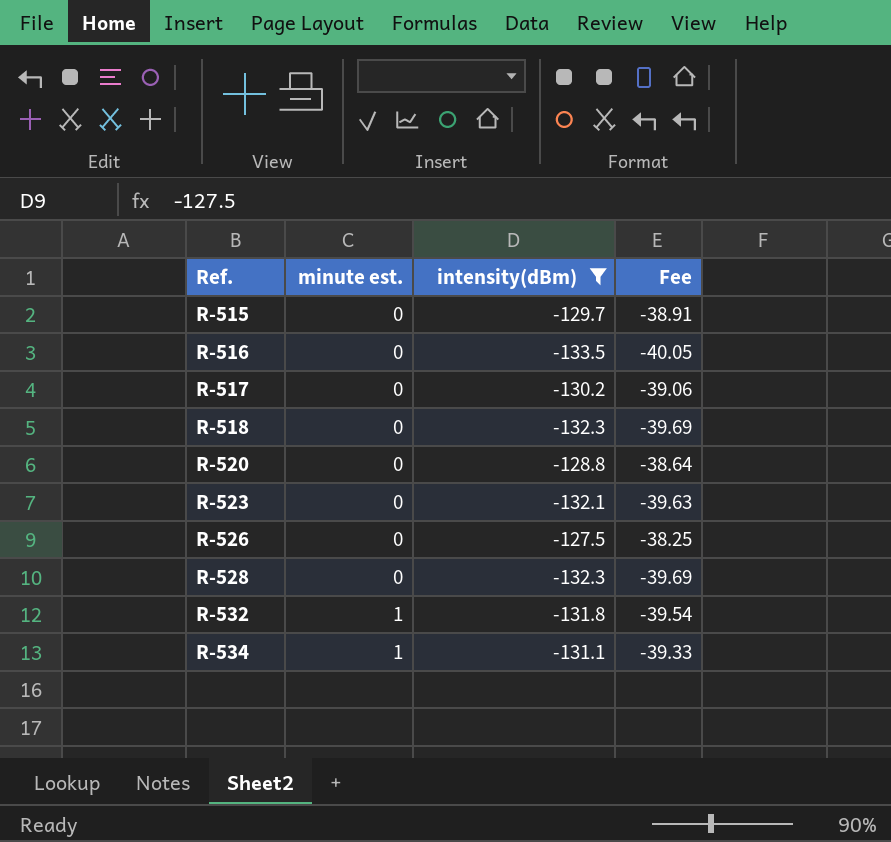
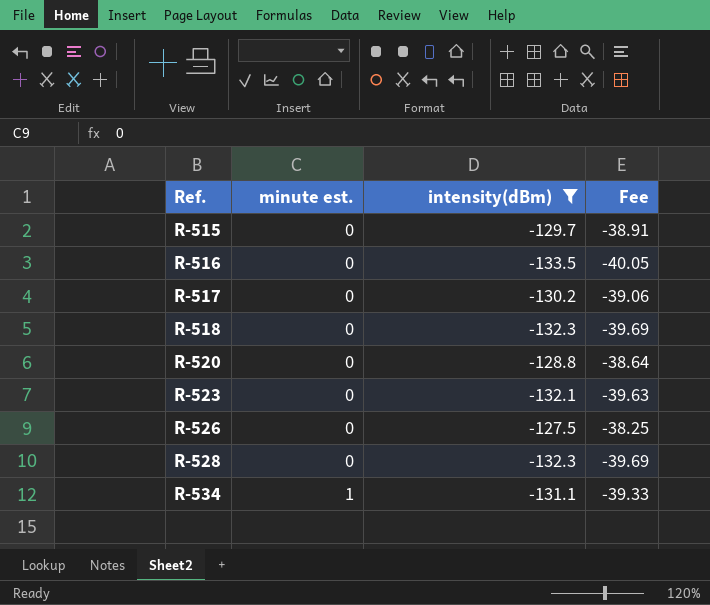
row R-532: 1 | -131.8 | -39.54 -> none

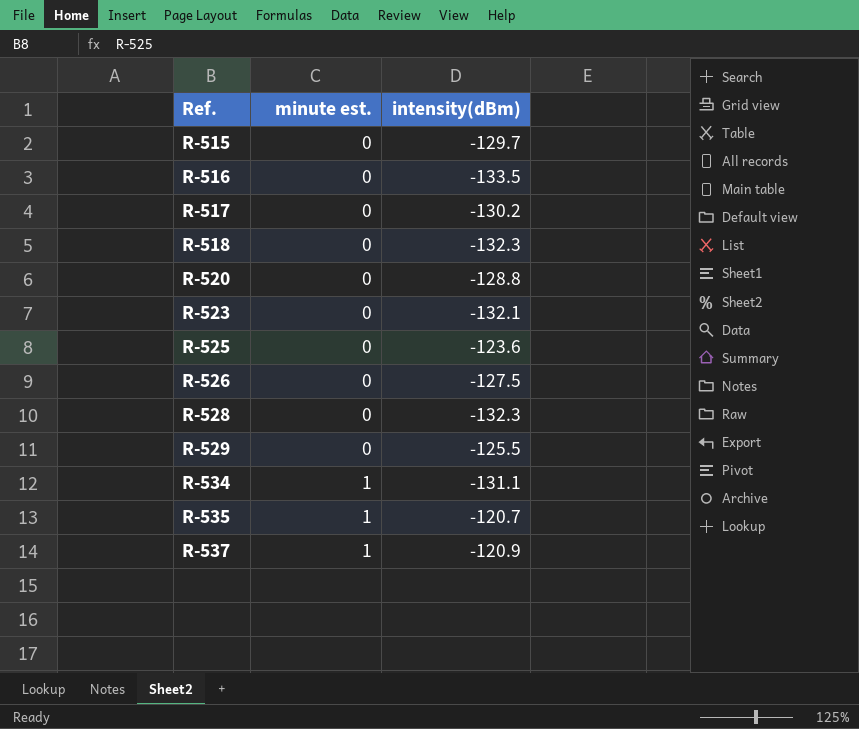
filter: intensity(dBm) <= -127.5 -> none
column Fee | formula: [intensity(dBm)] * 0.3 -> none

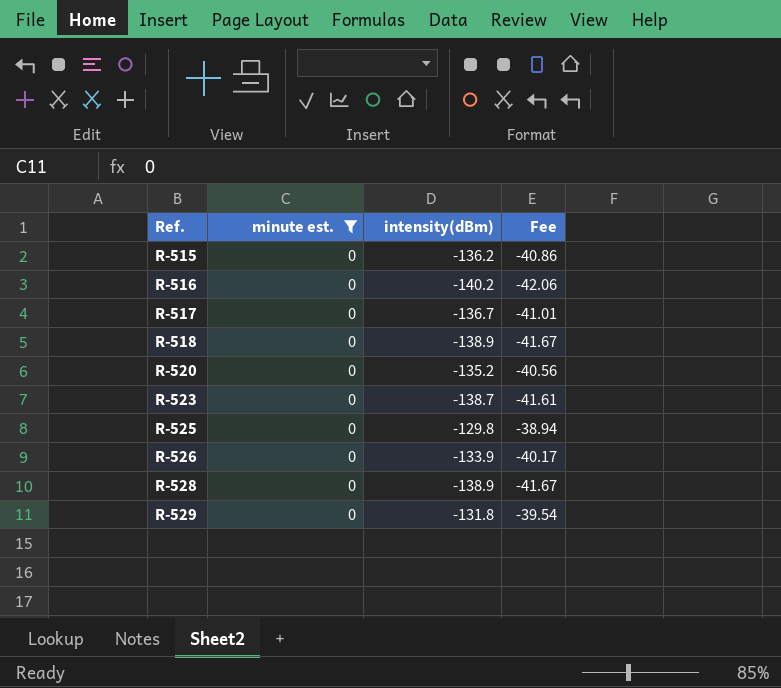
filter: none -> minute est. = 0
column Fee | formula: none -> [intensity(dBm)] * 0.3
R-515 | intensity(dBm): -129.7 -> -136.2
R-516 | intensity(dBm): -133.5 -> -140.2
R-517 | intensity(dBm): -130.2 -> -136.7
R-518 | intensity(dBm): -132.3 -> -138.9
R-520 | intensity(dBm): -128.8 -> -135.2
R-523 | intensity(dBm): -132.1 -> -138.7
R-525 | intensity(dBm): -123.6 -> -129.8
R-526 | intensity(dBm): -127.5 -> -133.9
R-528 | intensity(dBm): -132.3 -> -138.9
R-529 | intensity(dBm): -125.5 -> -131.8

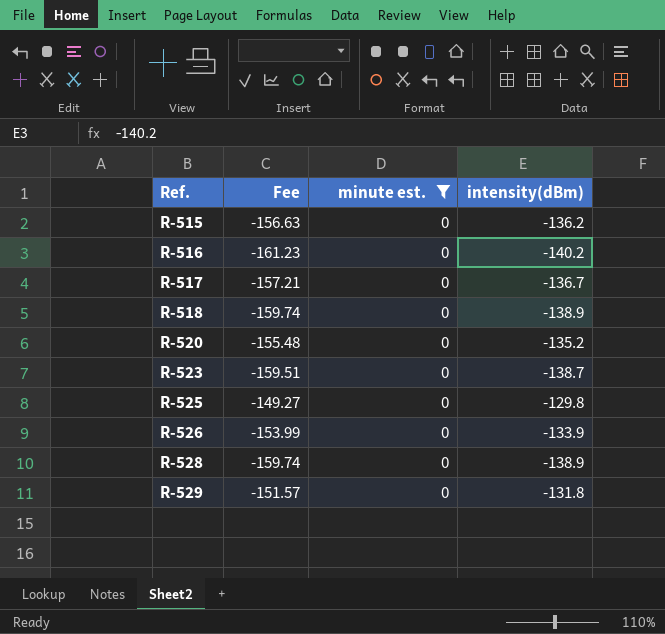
column Fee | formula: [intensity(dBm)] * 0.3 -> [intensity(dBm)] * 1.15
column Fee | position: 4 -> 2

